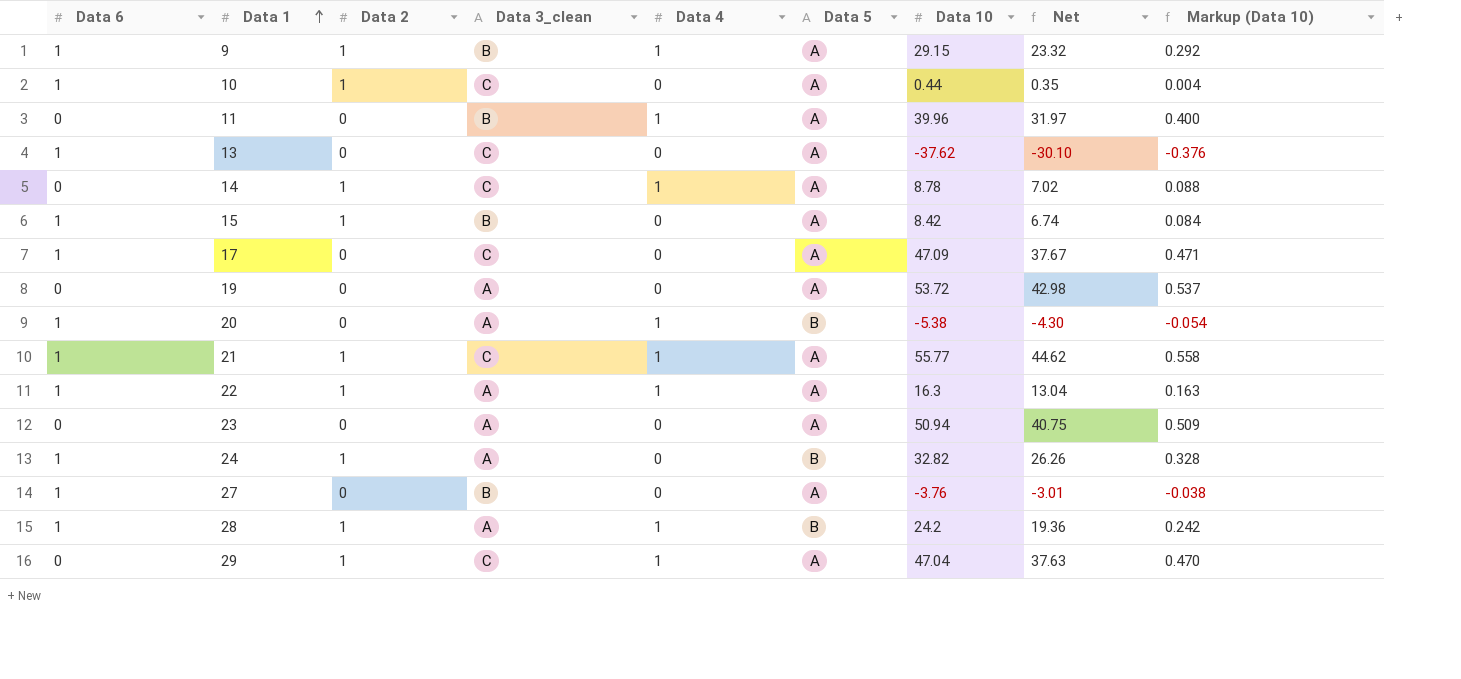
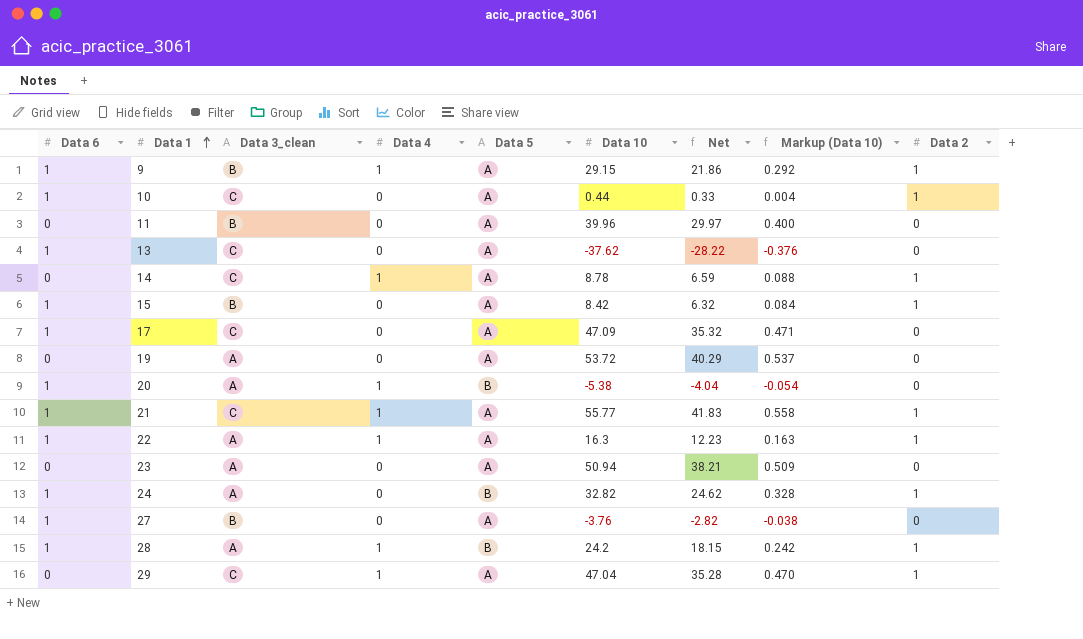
column Net | formula: [Data 10] * 0.8 -> [Data 10] * 0.75
column Data 2 | position: 3 -> 9
11 | Data 4: 1 -> 0

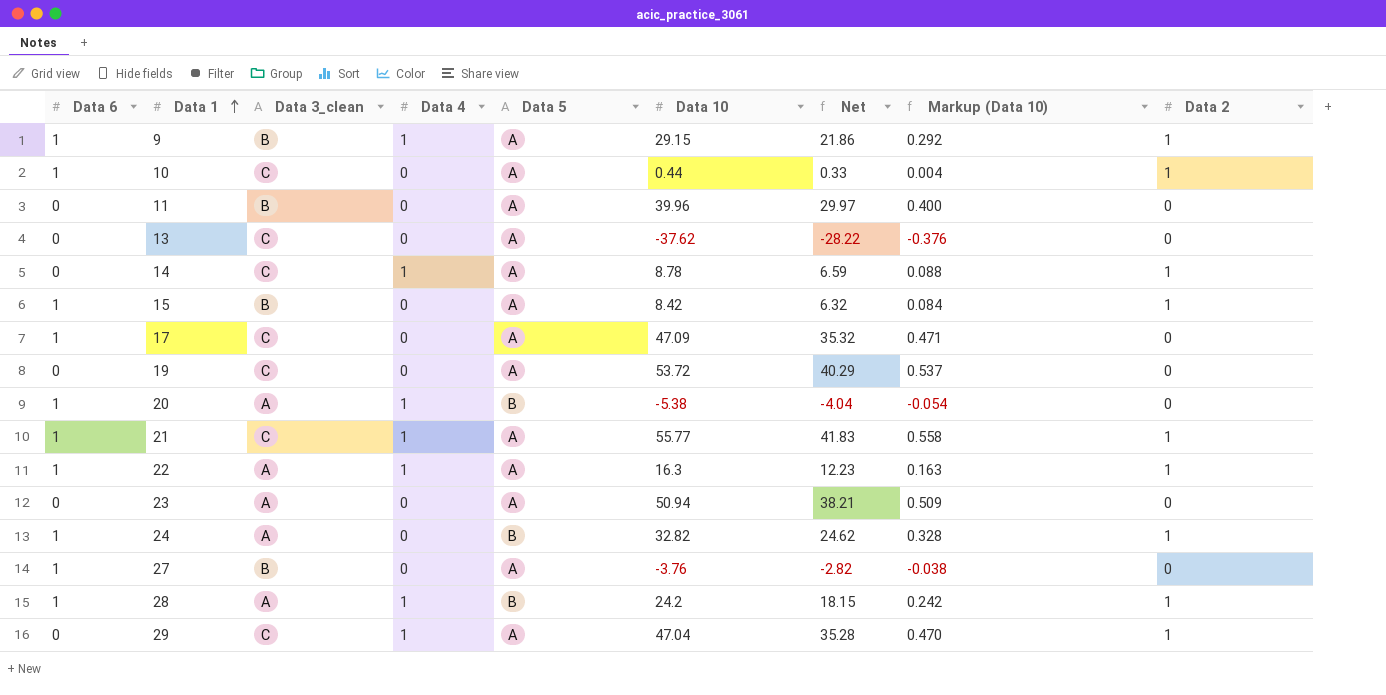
13 | Data 6: 1 -> 0
19 | Data 3_clean: A -> C

